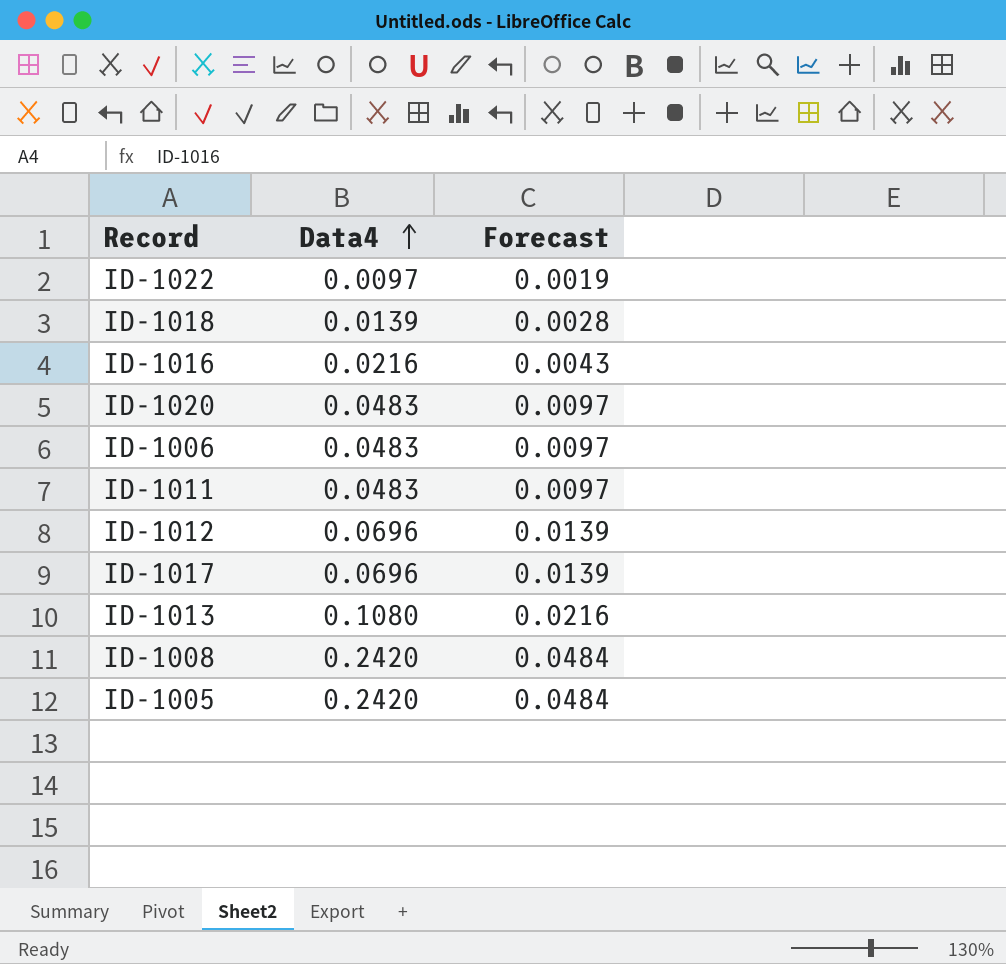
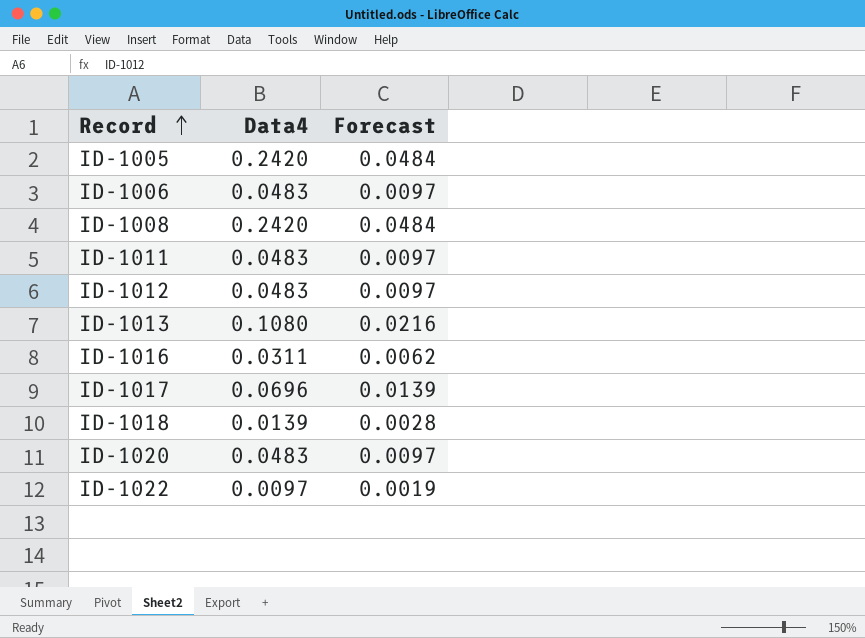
row order: Data4 ascending -> Record ascending
ID-1012 | Data4: 0.0696 -> 0.0483
ID-1012 | Forecast: 0.0139 -> 0.0097
ID-1016 | Data4: 0.0216 -> 0.0311
ID-1016 | Forecast: 0.0043 -> 0.0062

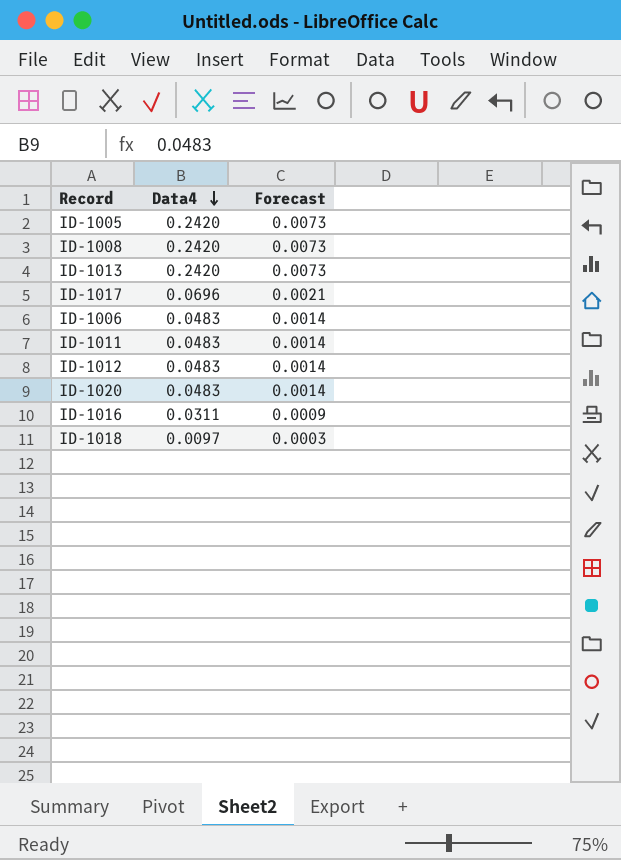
row order: Record ascending -> Data4 descending
column Forecast | formula: [Data4] * 0.2 -> [Data4] * 0.03
row ID-1022: 0.0097 | 0.0019 -> none
ID-1013 | Data4: 0.1080 -> 0.2420
ID-1018 | Data4: 0.0139 -> 0.0097

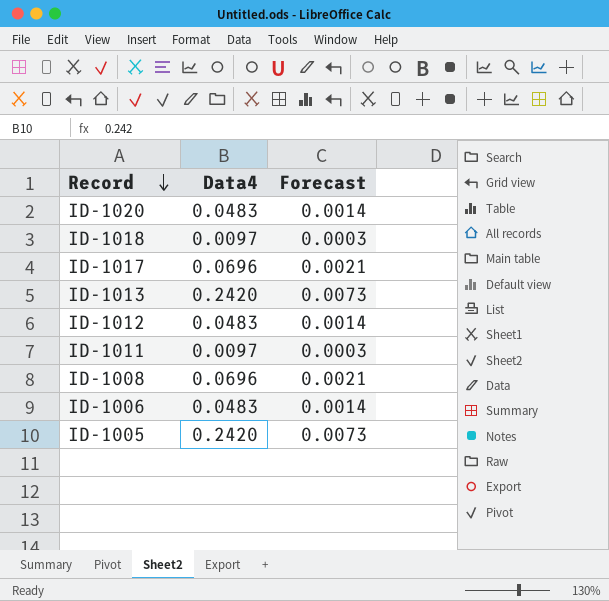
row order: Data4 descending -> Record descending
row ID-1016: 0.0311 | 0.0009 -> none
ID-1011 | Data4: 0.0483 -> 0.0097
ID-1011 | Forecast: 0.0014 -> 0.0003
ID-1008 | Data4: 0.2420 -> 0.0696
ID-1008 | Forecast: 0.0073 -> 0.0021

